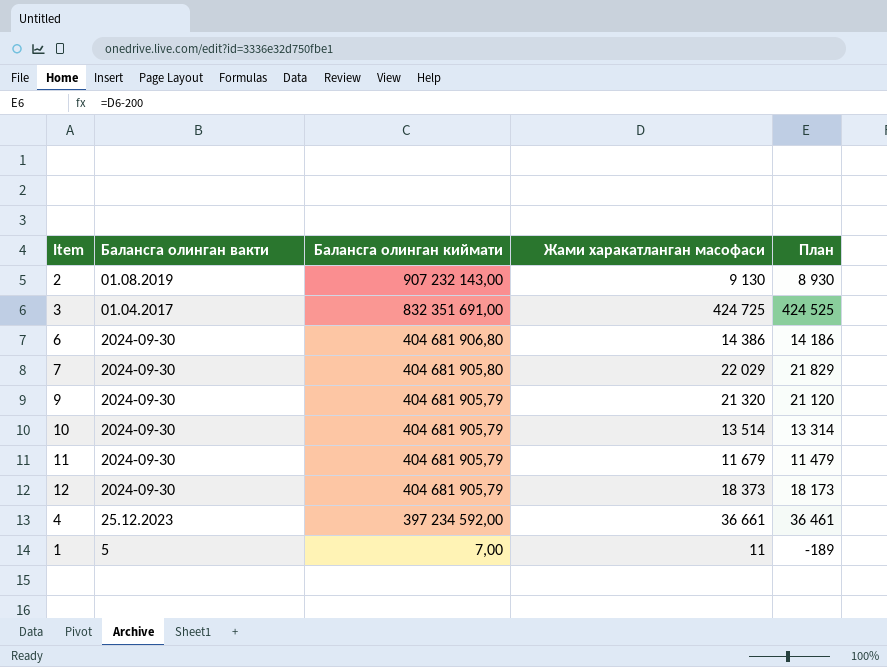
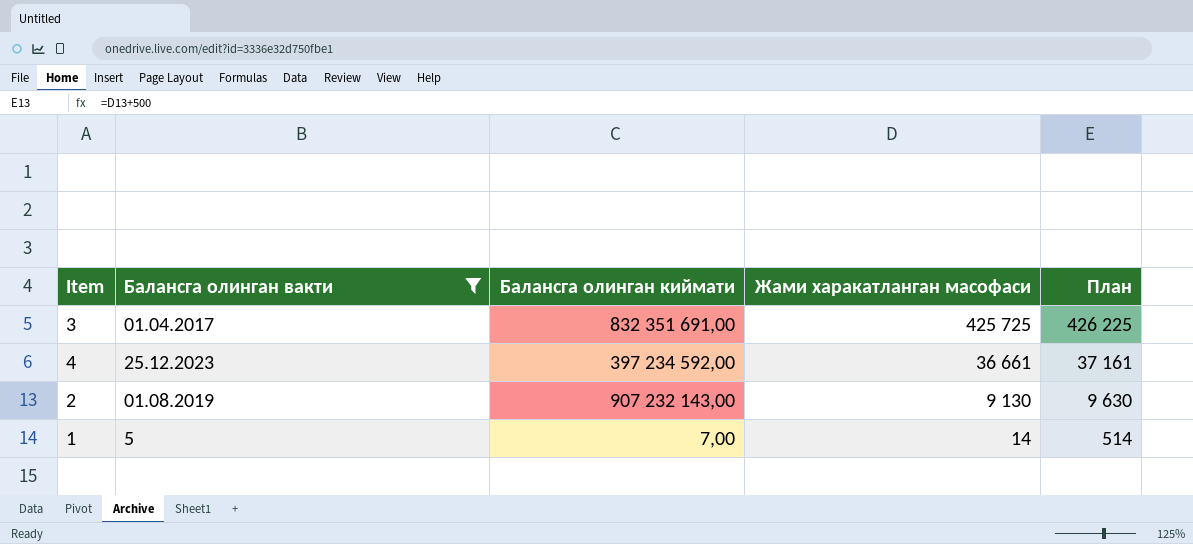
filter: none -> Балансга олинган вакти != 2024-09-30
row order: Балансга олинган киймати descending -> Жами харакатланган масофаси descending
column План | formula: [Жами харакатланган масофаси] - 200 -> [Жами харакатланган масофаси] + 500
3 | Жами харакатланган масофаси: 424 725 -> 425 725
1 | Жами харакатланган масофаси: 11 -> 14

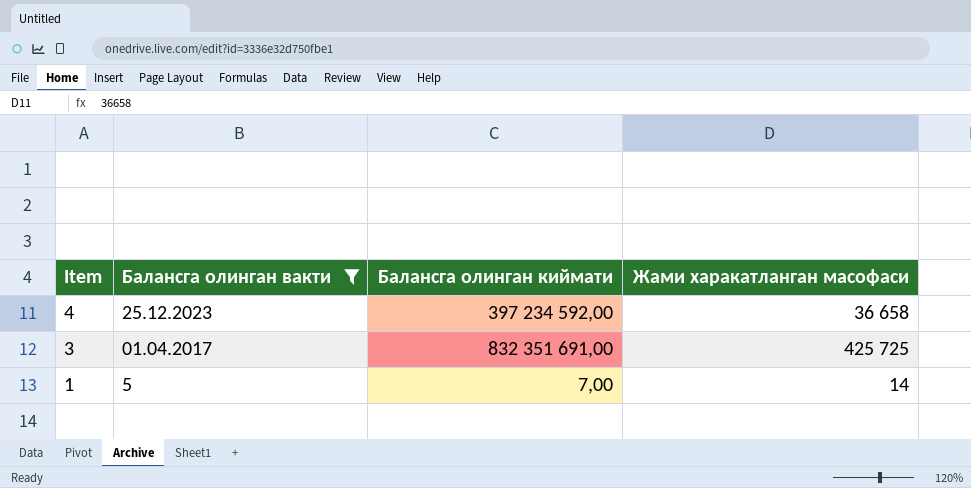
row order: Жами харакатланган масофаси descending -> Item descending
column План | formula: [Жами харакатланган масофаси] + 500 -> none
row 2: 01.08.2019 | 907 232 143,00 | 9 130 | 9 630 -> none
4 | Жами харакатланган масофаси: 36 661 -> 36 658

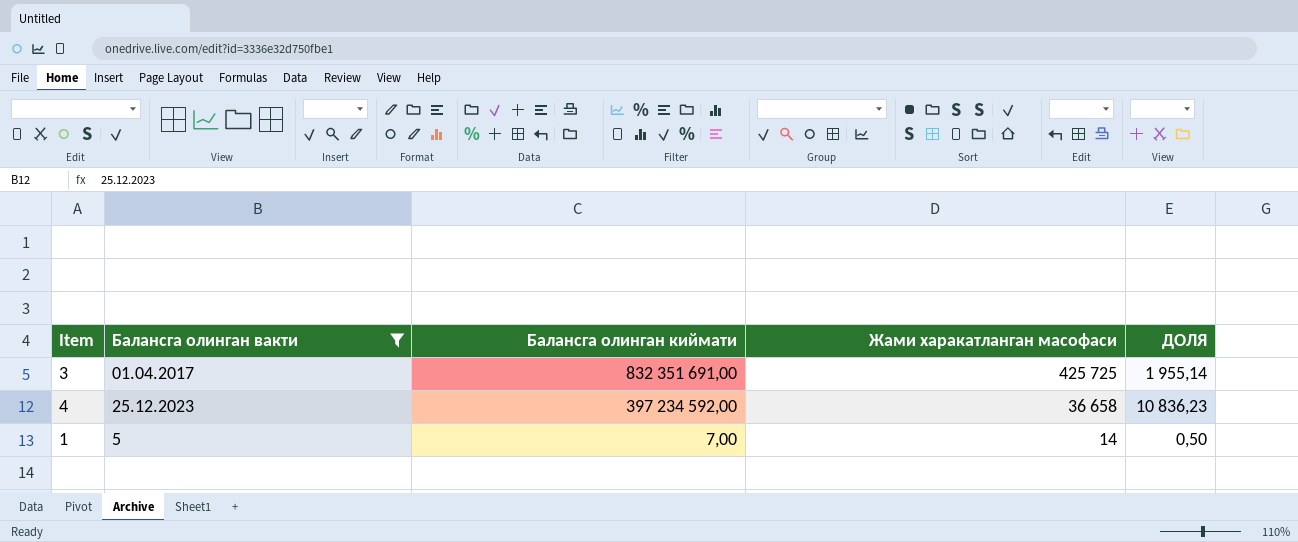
row order: Item descending -> Балансга олинган киймати descending
column ДОЛЯ | formula: none -> [Балансга олинган киймати] / [Жами харакатланган масофаси]

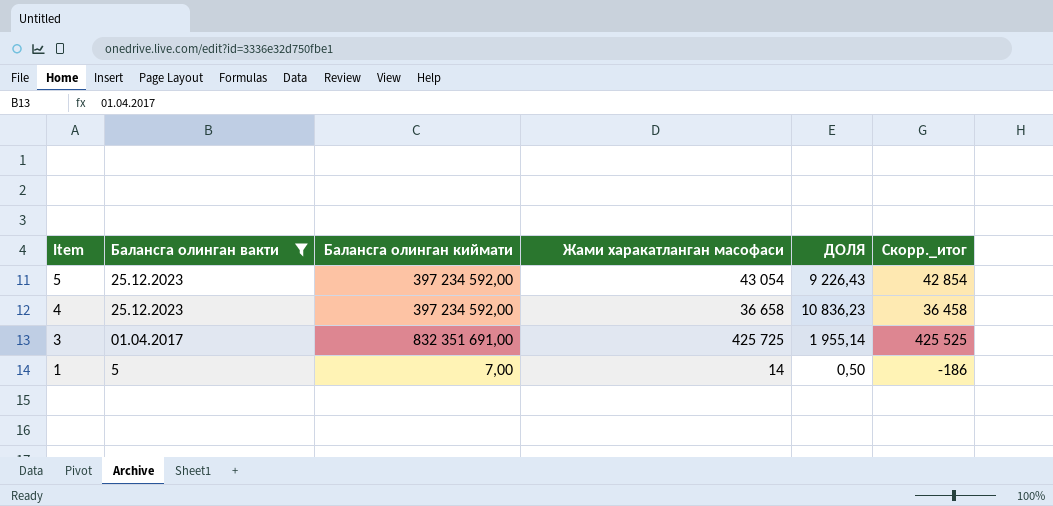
row order: Балансга олинган киймати descending -> Item descending
column Скорр._итог | formula: none -> [Жами харакатланган масофаси] - 200
row 5: none -> 25.12.2023 | 397 234 592,00 | 43 054 | 9 226,43 | 42 854

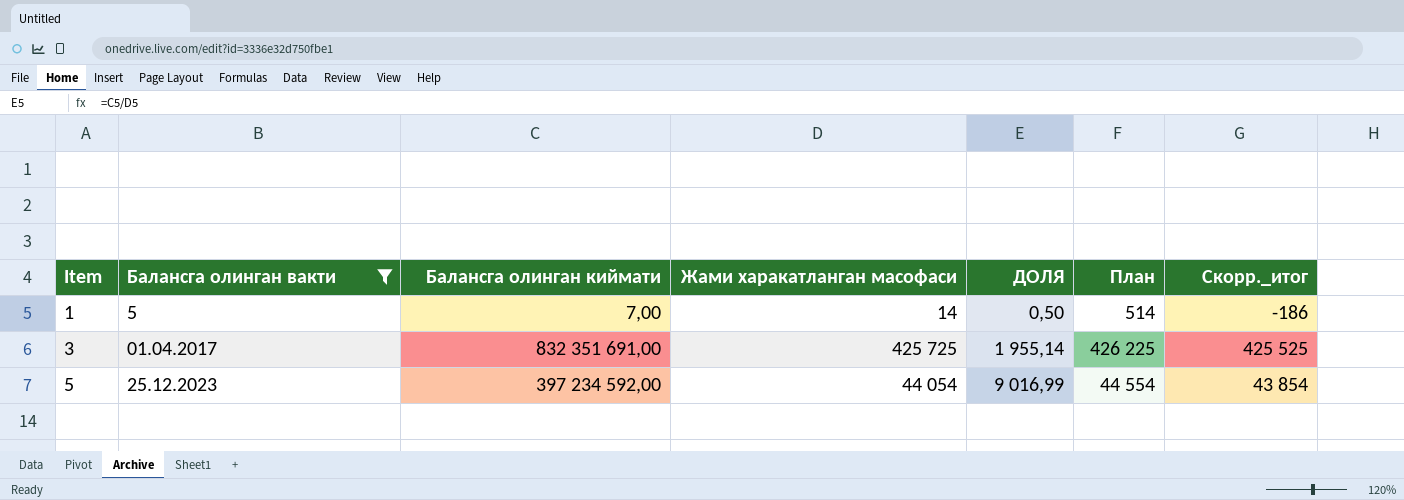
row order: Item descending -> Item ascending
column План | formula: none -> [Жами харакатланган масофаси] + 500
row 4: 25.12.2023 | 397 234 592,00 | 36 658 | 10 836,23 | 36 458 -> none
5 | Жами харакатланган масофаси: 43 054 -> 44 054
5 | ДОЛЯ: 9 226,43 -> 9 016,99
5 | Скорр._итог: 42 854 -> 43 854

